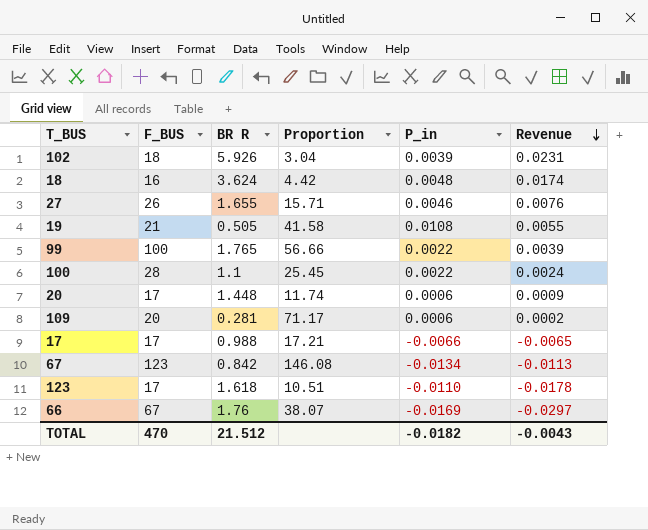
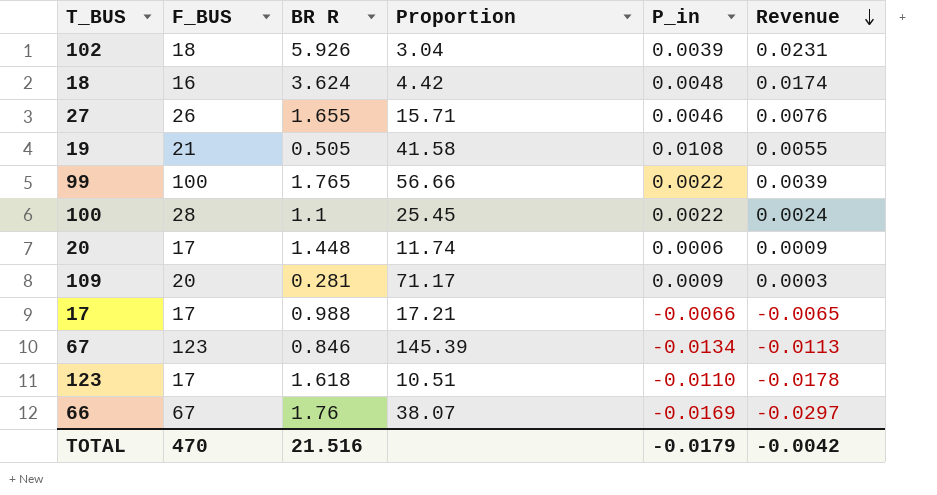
109 | P_in: 0.0006 -> 0.0009
109 | Revenue: 0.0002 -> 0.0003
67 | BR R: 0.842 -> 0.846
67 | Proportion: 146.08 -> 145.39
TOTAL | BR R: 21.512 -> 21.516
TOTAL | P_in: -0.0182 -> -0.0179
TOTAL | Revenue: -0.0043 -> -0.0042

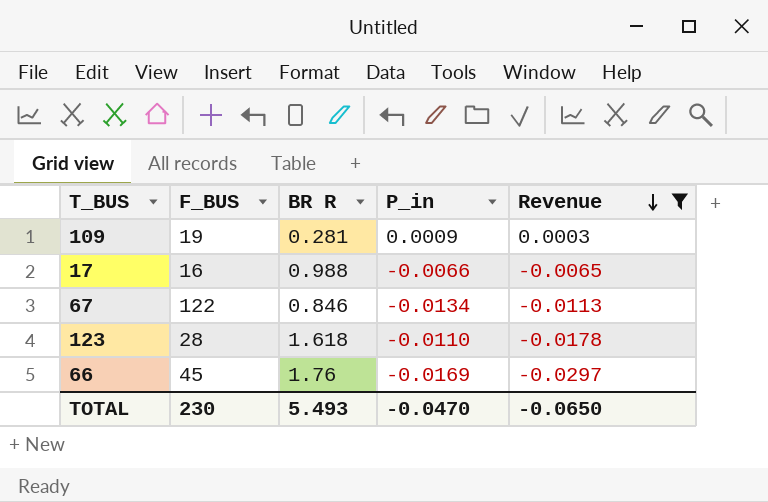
filter: none -> Revenue <= 0.0003
column Proportion | formula: [F_BUS] / [BR R] -> none
109 | F_BUS: 20 -> 19
17 | F_BUS: 17 -> 16
67 | F_BUS: 123 -> 122
123 | F_BUS: 17 -> 28
66 | F_BUS: 67 -> 45
TOTAL | F_BUS: 470 -> 230
TOTAL | BR R: 21.516 -> 5.493
TOTAL | P_in: -0.0179 -> -0.0470
TOTAL | Revenue: -0.0042 -> -0.0650

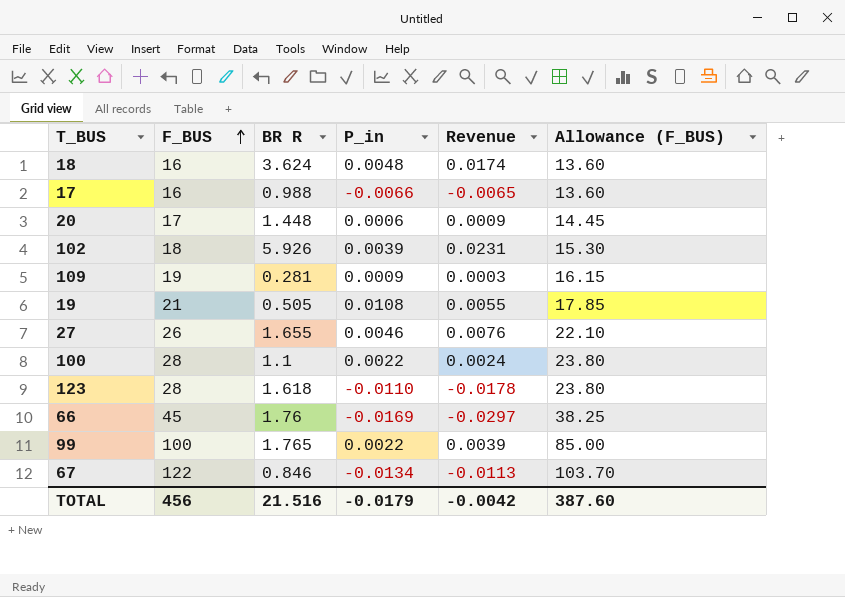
filter: Revenue <= 0.0003 -> none
row order: Revenue descending -> F_BUS ascending
column Allowance (F_BUS) | formula: none -> [F_BUS] * 0.85
TOTAL | F_BUS: 230 -> 456
TOTAL | BR R: 5.493 -> 21.516
TOTAL | P_in: -0.0470 -> -0.0179
TOTAL | Revenue: -0.0650 -> -0.0042

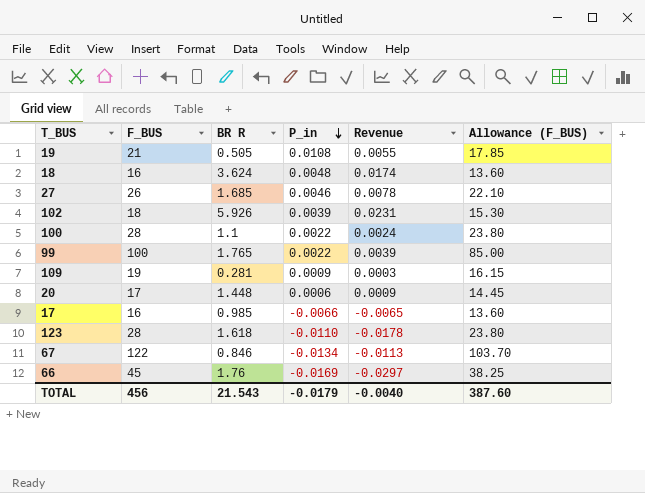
row order: F_BUS ascending -> P_in descending
27 | BR R: 1.655 -> 1.685
27 | Revenue: 0.0076 -> 0.0078
17 | BR R: 0.988 -> 0.985
TOTAL | BR R: 21.516 -> 21.543
TOTAL | Revenue: -0.0042 -> -0.0040

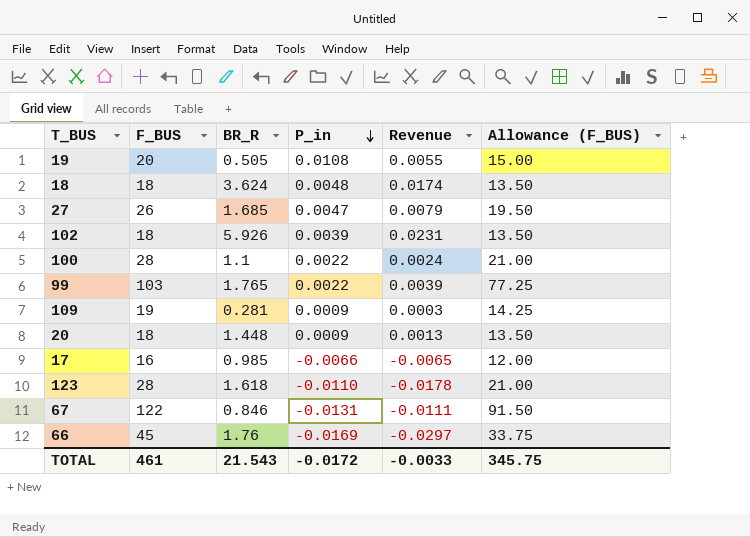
column name: BR R -> BR_R
column Allowance (F_BUS) | formula: [F_BUS] * 0.85 -> [F_BUS] * 0.75
19 | F_BUS: 21 -> 20
18 | F_BUS: 16 -> 18
27 | P_in: 0.0046 -> 0.0047
27 | Revenue: 0.0078 -> 0.0079
99 | F_BUS: 100 -> 103
20 | F_BUS: 17 -> 18
20 | P_in: 0.0006 -> 0.0009
20 | Revenue: 0.0009 -> 0.0013
67 | P_in: -0.0134 -> -0.0131
67 | Revenue: -0.0113 -> -0.0111
TOTAL | F_BUS: 456 -> 461
TOTAL | P_in: -0.0179 -> -0.0172
TOTAL | Revenue: -0.0040 -> -0.0033
TOTAL | Allowance (F_BUS): 387.60 -> 345.75

